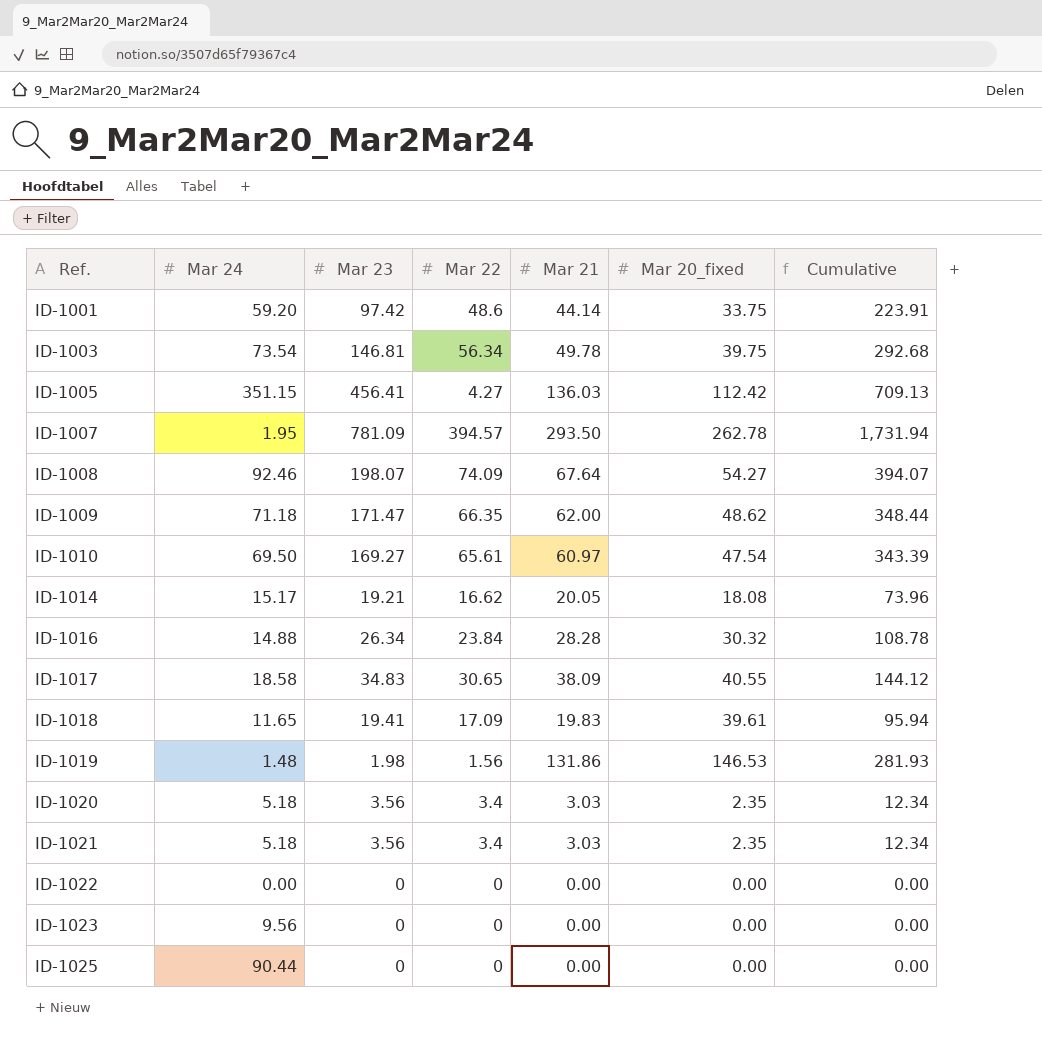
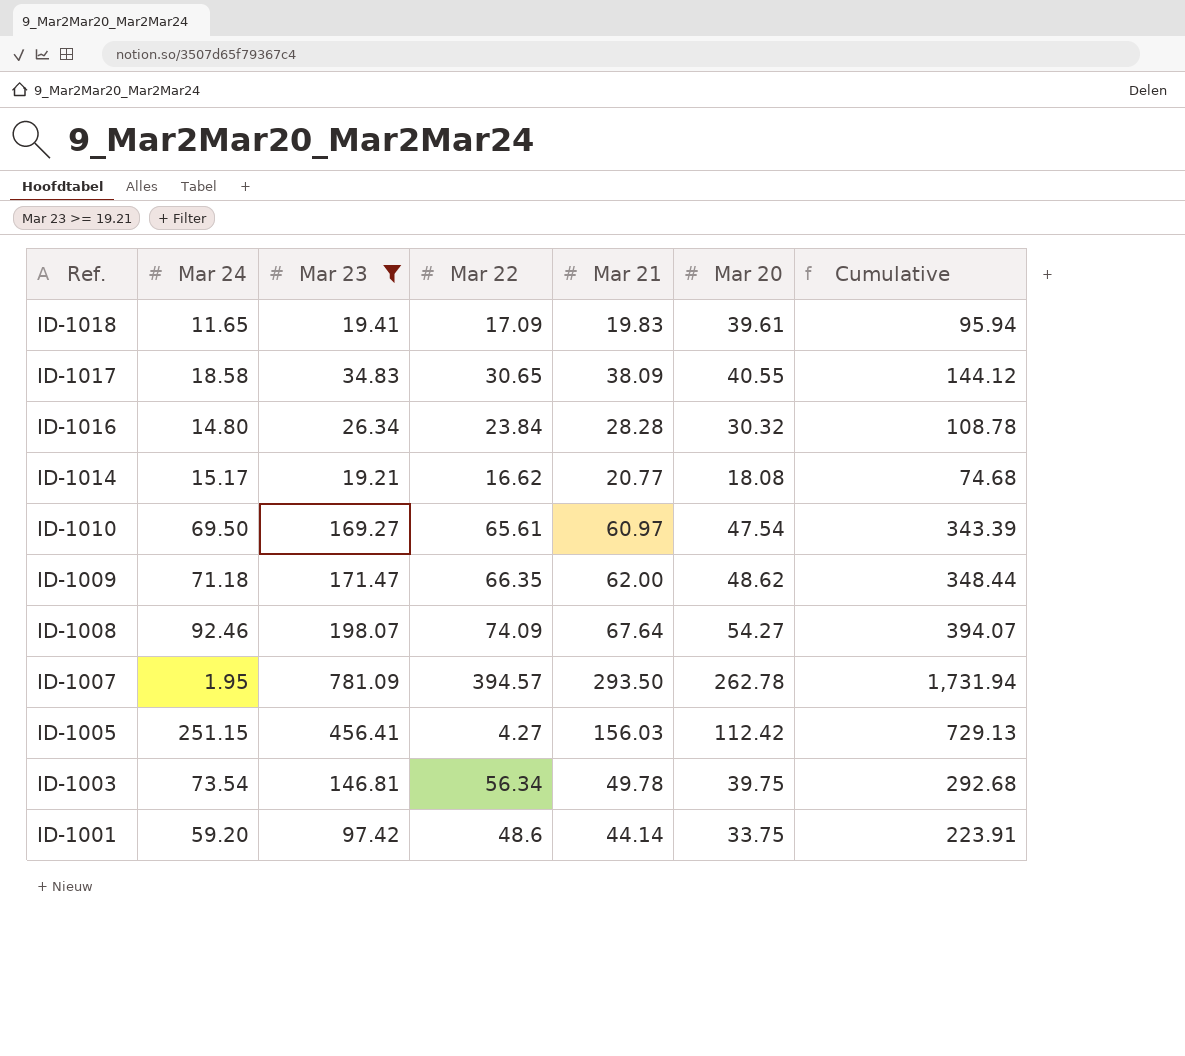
filter: none -> Mar 23 >= 19.21
row order: Ref. ascending -> Ref. descending
column name: Mar 20_fixed -> Mar 20
ID-1016 | Mar 24: 14.88 -> 14.80
ID-1014 | Mar 21: 20.05 -> 20.77
ID-1014 | Cumulative: 73.96 -> 74.68
ID-1005 | Mar 24: 351.15 -> 251.15
ID-1005 | Mar 21: 136.03 -> 156.03
ID-1005 | Cumulative: 709.13 -> 729.13

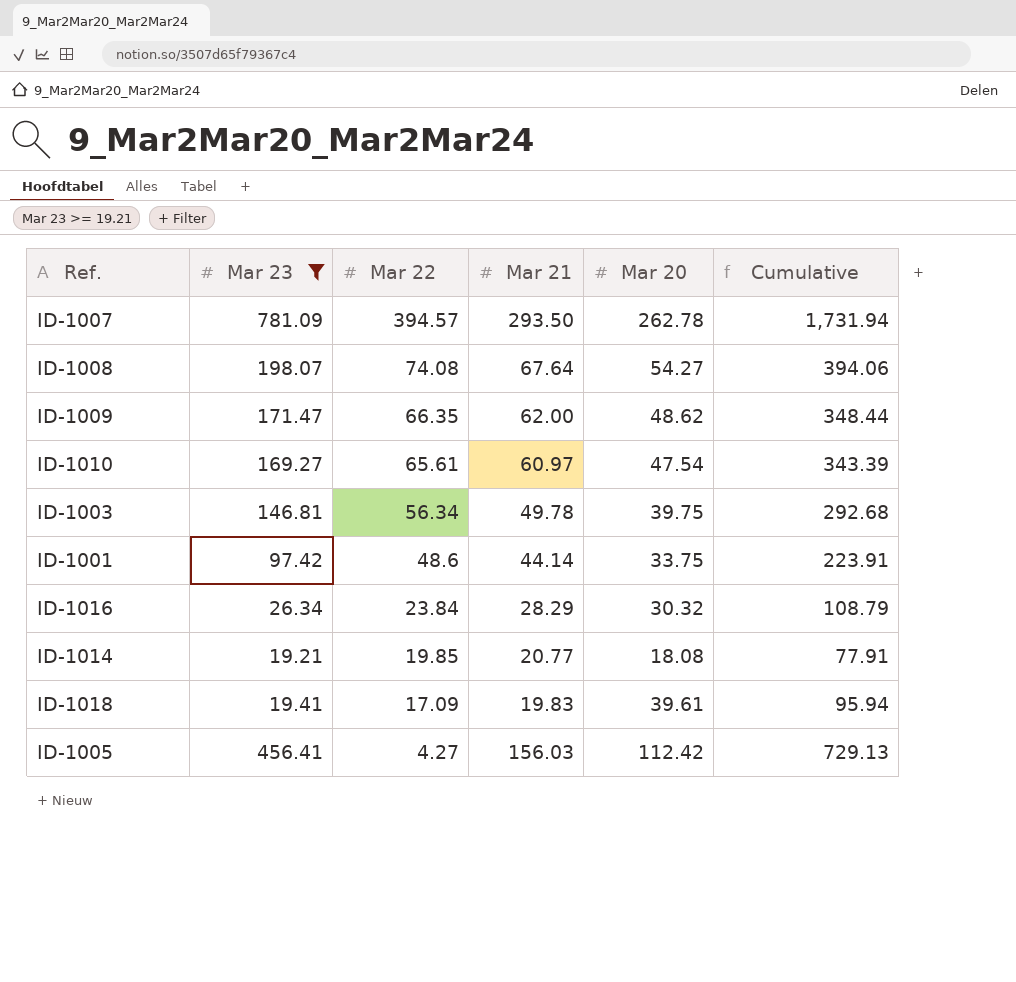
row order: Ref. descending -> Mar 22 descending
column Mar 24 | position: 2 -> none
row ID-1017: 18.58 | 34.83 | 30.65 | 38.09 | 40.55 | 144.12 -> none
ID-1008 | Mar 22: 74.09 -> 74.08
ID-1008 | Cumulative: 394.07 -> 394.06
ID-1016 | Mar 21: 28.28 -> 28.29
ID-1016 | Cumulative: 108.78 -> 108.79
ID-1014 | Mar 22: 16.62 -> 19.85
ID-1014 | Cumulative: 74.68 -> 77.91

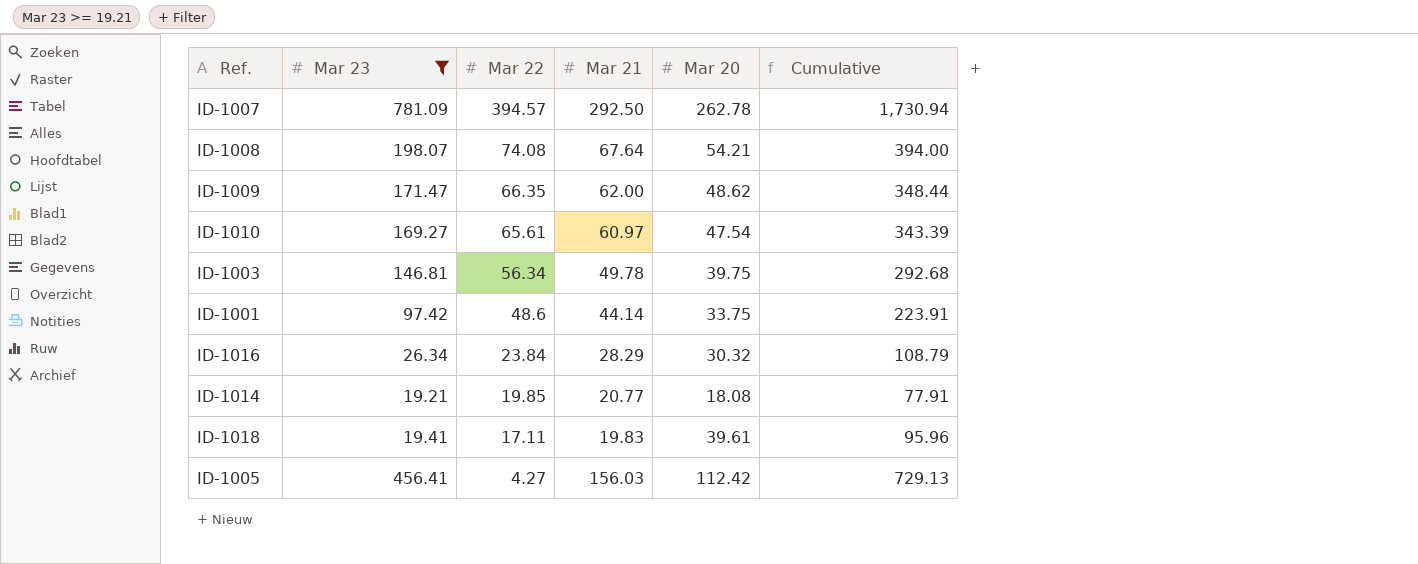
ID-1007 | Mar 21: 293.50 -> 292.50
ID-1007 | Cumulative: 1,731.94 -> 1,730.94
ID-1008 | Mar 20: 54.27 -> 54.21
ID-1008 | Cumulative: 394.06 -> 394.00
ID-1018 | Mar 22: 17.09 -> 17.11
ID-1018 | Cumulative: 95.94 -> 95.96

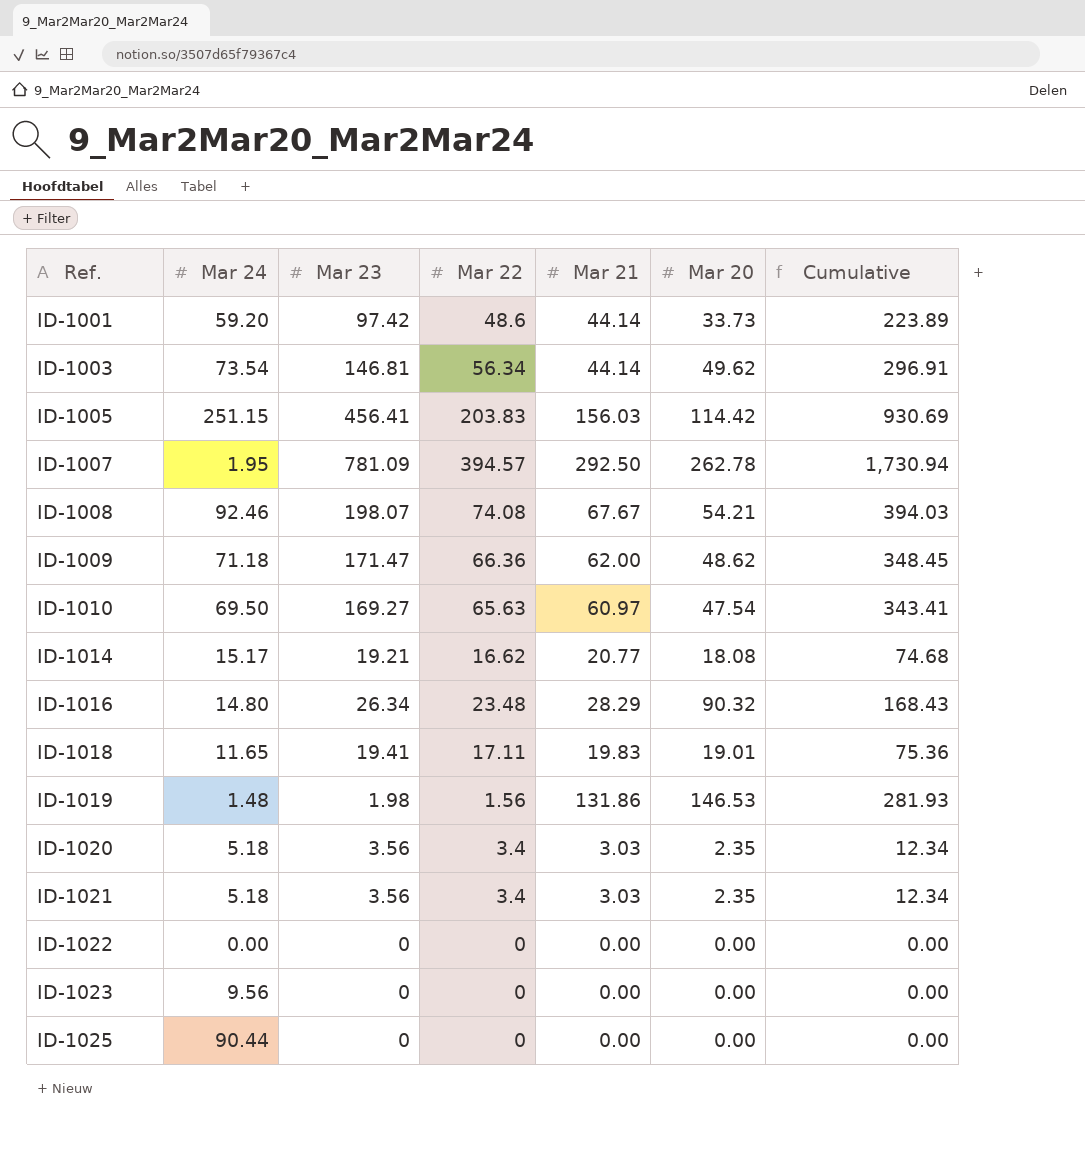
filter: Mar 23 >= 19.21 -> none
row order: Mar 22 descending -> Ref. ascending
column Mar 24 | position: none -> 2
ID-1001 | Mar 20: 33.75 -> 33.73
ID-1001 | Cumulative: 223.91 -> 223.89
ID-1003 | Mar 21: 49.78 -> 44.14
ID-1003 | Mar 20: 39.75 -> 49.62
ID-1003 | Cumulative: 292.68 -> 296.91
ID-1005 | Mar 22: 4.27 -> 203.83
ID-1005 | Mar 20: 112.42 -> 114.42
ID-1005 | Cumulative: 729.13 -> 930.69
ID-1008 | Mar 21: 67.64 -> 67.67
ID-1008 | Cumulative: 394.00 -> 394.03
ID-1009 | Mar 22: 66.35 -> 66.36
ID-1009 | Cumulative: 348.44 -> 348.45
ID-1010 | Mar 22: 65.61 -> 65.63
ID-1010 | Cumulative: 343.39 -> 343.41
ID-1014 | Mar 22: 19.85 -> 16.62
ID-1014 | Cumulative: 77.91 -> 74.68
ID-1016 | Mar 22: 23.84 -> 23.48
ID-1016 | Mar 20: 30.32 -> 90.32
ID-1016 | Cumulative: 108.79 -> 168.43
ID-1018 | Mar 20: 39.61 -> 19.01
ID-1018 | Cumulative: 95.96 -> 75.36

